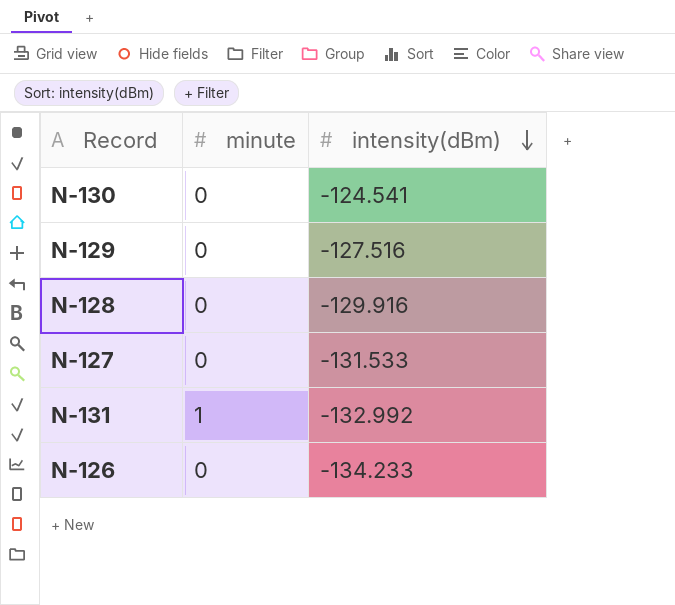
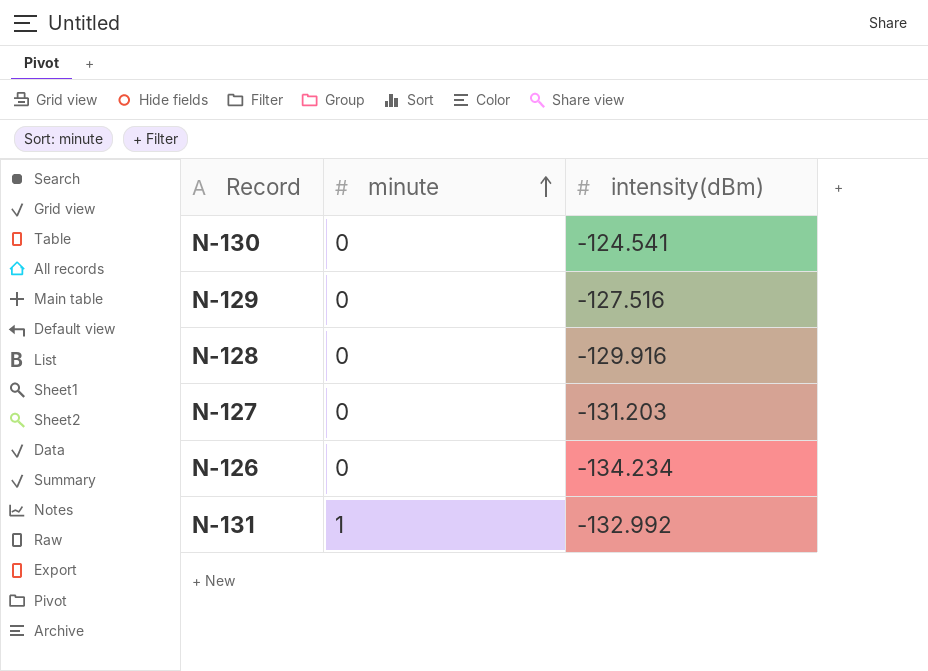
row order: intensity(dBm) descending -> minute ascending
N-127 | intensity(dBm): -131.533 -> -131.203
N-126 | intensity(dBm): -134.233 -> -134.234

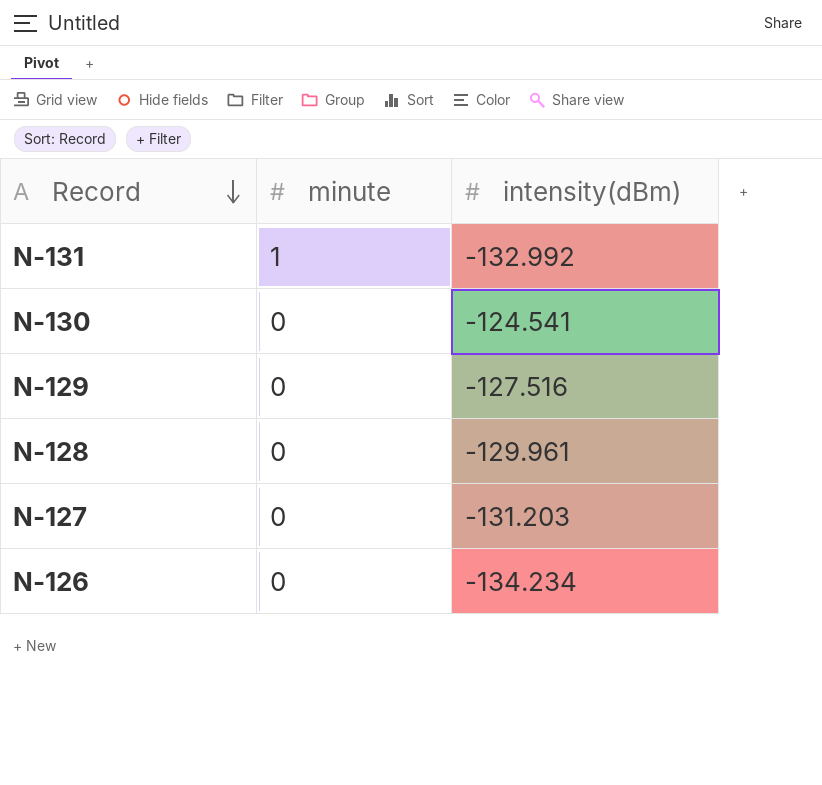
row order: minute ascending -> Record descending
N-128 | intensity(dBm): -129.916 -> -129.961

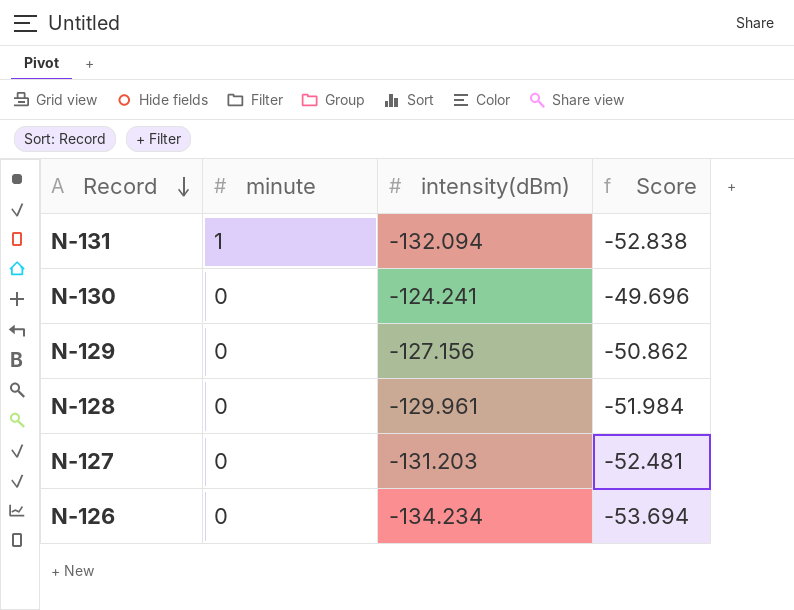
column Score | formula: none -> [intensity(dBm)] * 0.4
N-131 | intensity(dBm): -132.992 -> -132.094
N-130 | intensity(dBm): -124.541 -> -124.241
N-129 | intensity(dBm): -127.516 -> -127.156

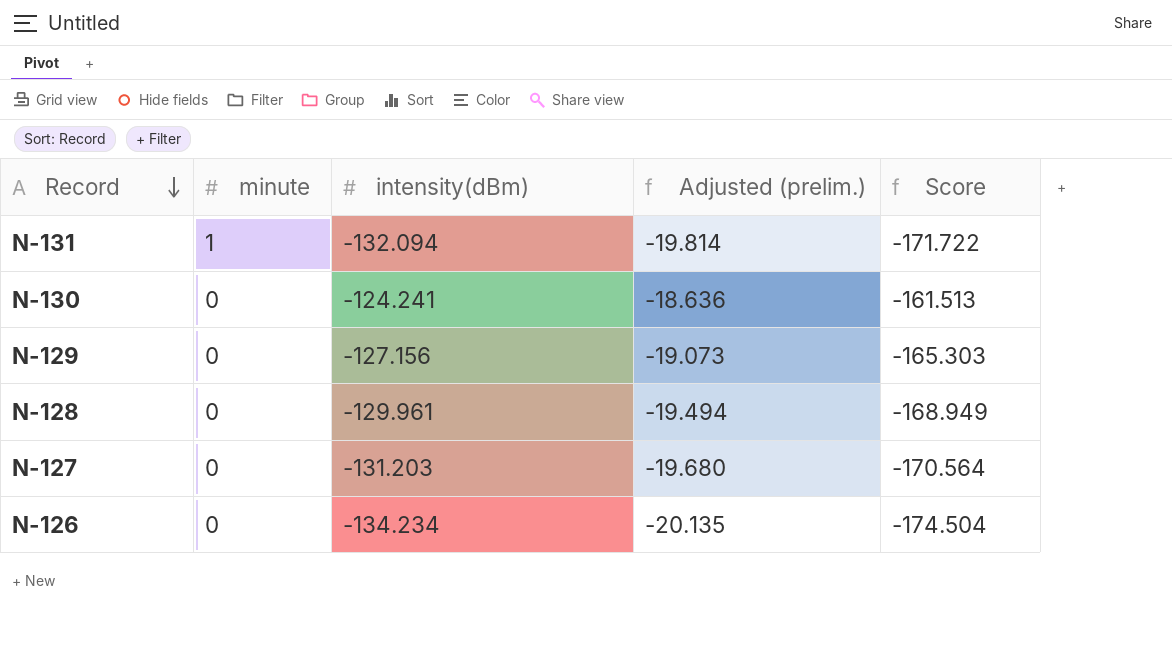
column Adjusted (prelim.) | formula: none -> [intensity(dBm)] * 0.15
column Score | formula: [intensity(dBm)] * 0.4 -> [intensity(dBm)] * 1.3

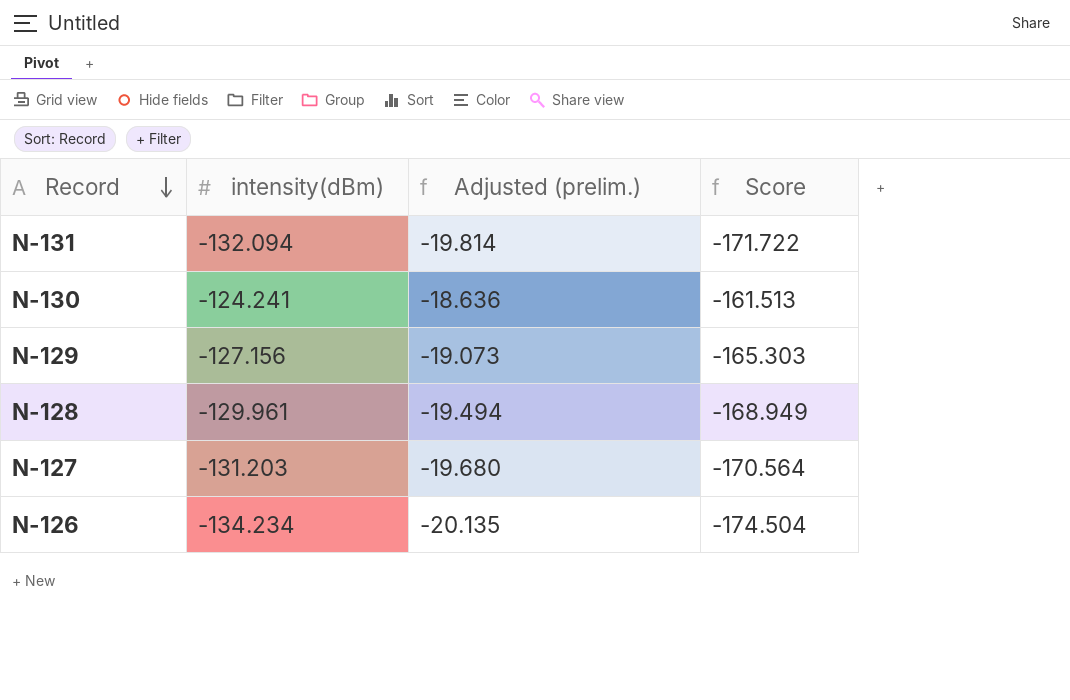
column minute | position: 2 -> none

